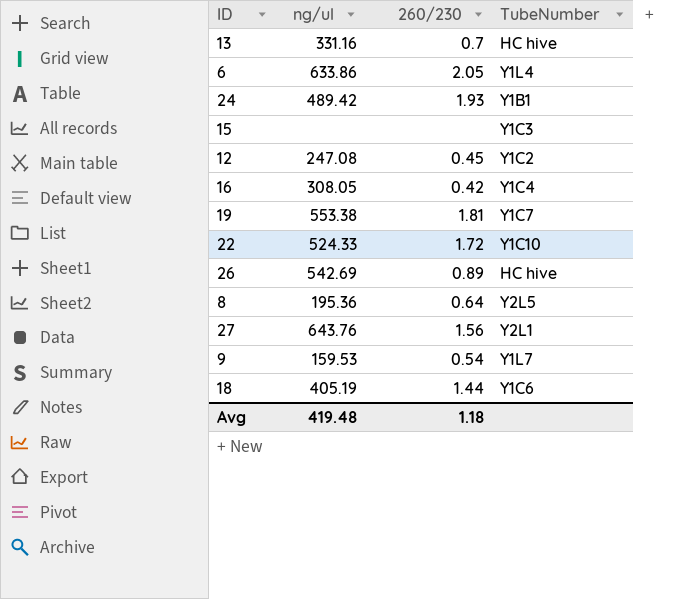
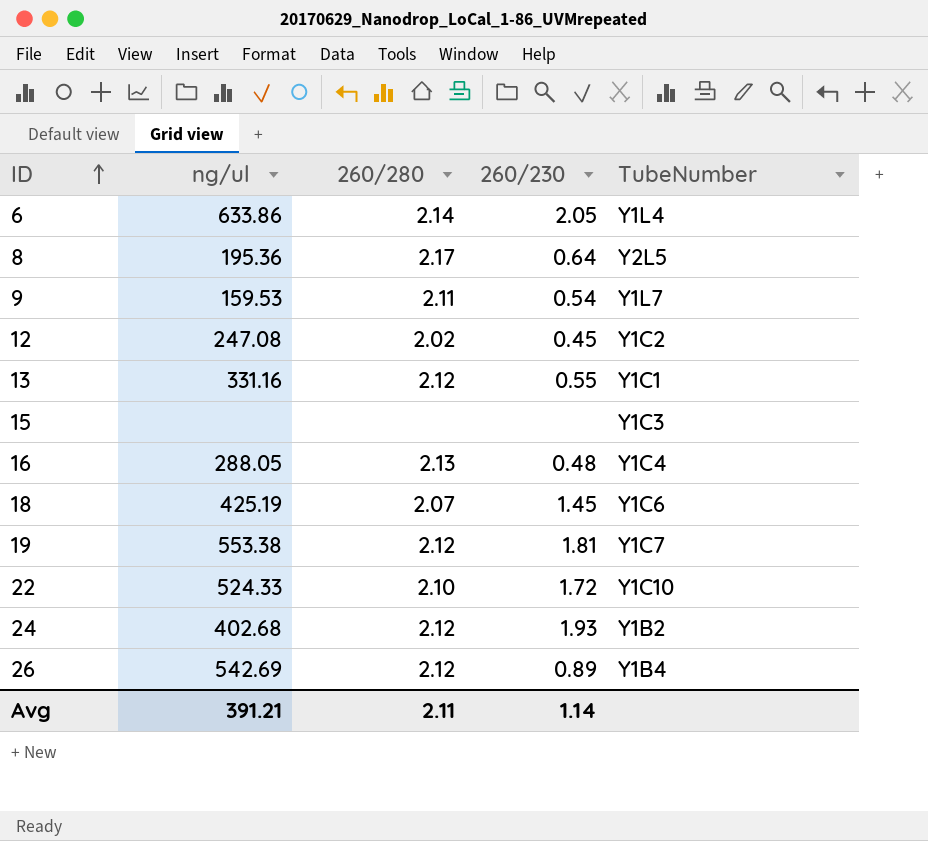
row order: none -> ID ascending
column 260/280 | position: none -> 3
row 27: 643.76 | 1.56 | Y2L1 -> none
13 | 260/230: 0.7 -> 0.55
13 | TubeNumber: HC hive -> Y1C1
16 | ng/ul: 308.05 -> 288.05
16 | 260/230: 0.42 -> 0.48
18 | ng/ul: 405.19 -> 425.19
18 | 260/230: 1.44 -> 1.45
24 | ng/ul: 489.42 -> 402.68
24 | TubeNumber: Y1B1 -> Y1B2
26 | TubeNumber: HC hive -> Y1B4
Avg | ng/ul: 419.48 -> 391.21
Avg | 260/230: 1.18 -> 1.14

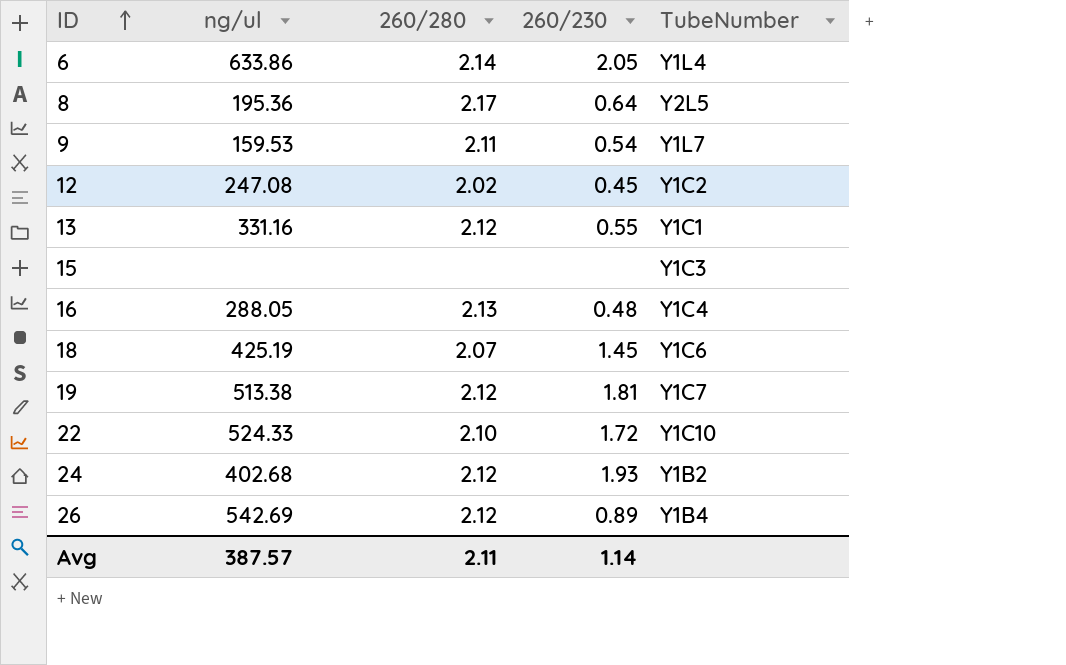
19 | ng/ul: 553.38 -> 513.38
Avg | ng/ul: 391.21 -> 387.57

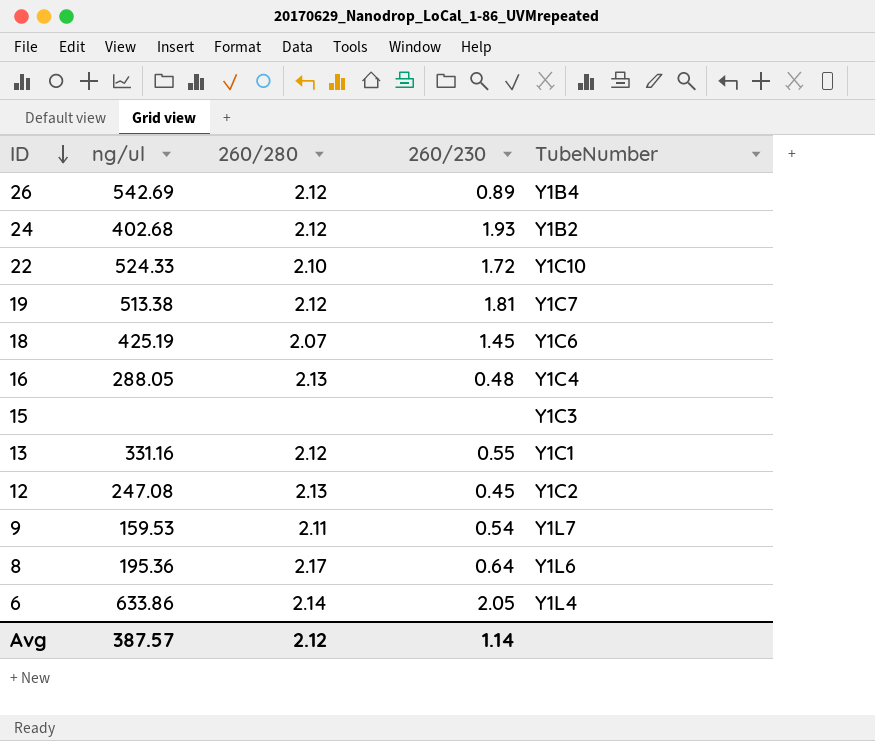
row order: ID ascending -> ID descending
12 | 260/280: 2.02 -> 2.13
8 | TubeNumber: Y2L5 -> Y1L6
Avg | 260/280: 2.11 -> 2.12

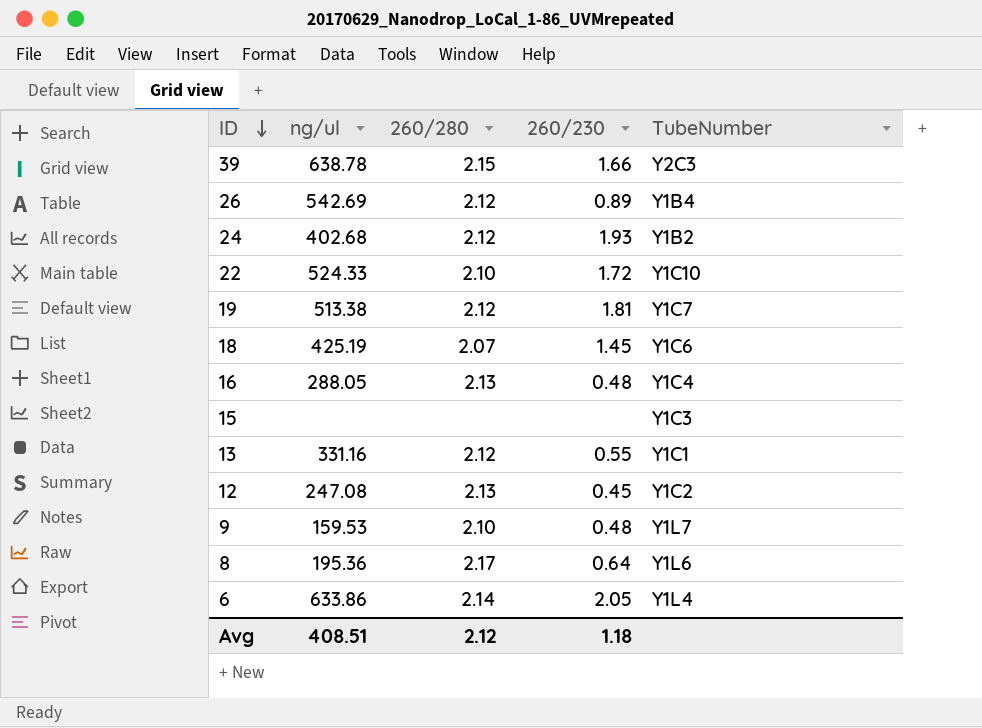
row 39: none -> 638.78 | 2.15 | 1.66 | Y2C3
9 | 260/280: 2.11 -> 2.10
9 | 260/230: 0.54 -> 0.48
Avg | ng/ul: 387.57 -> 408.51
Avg | 260/230: 1.14 -> 1.18

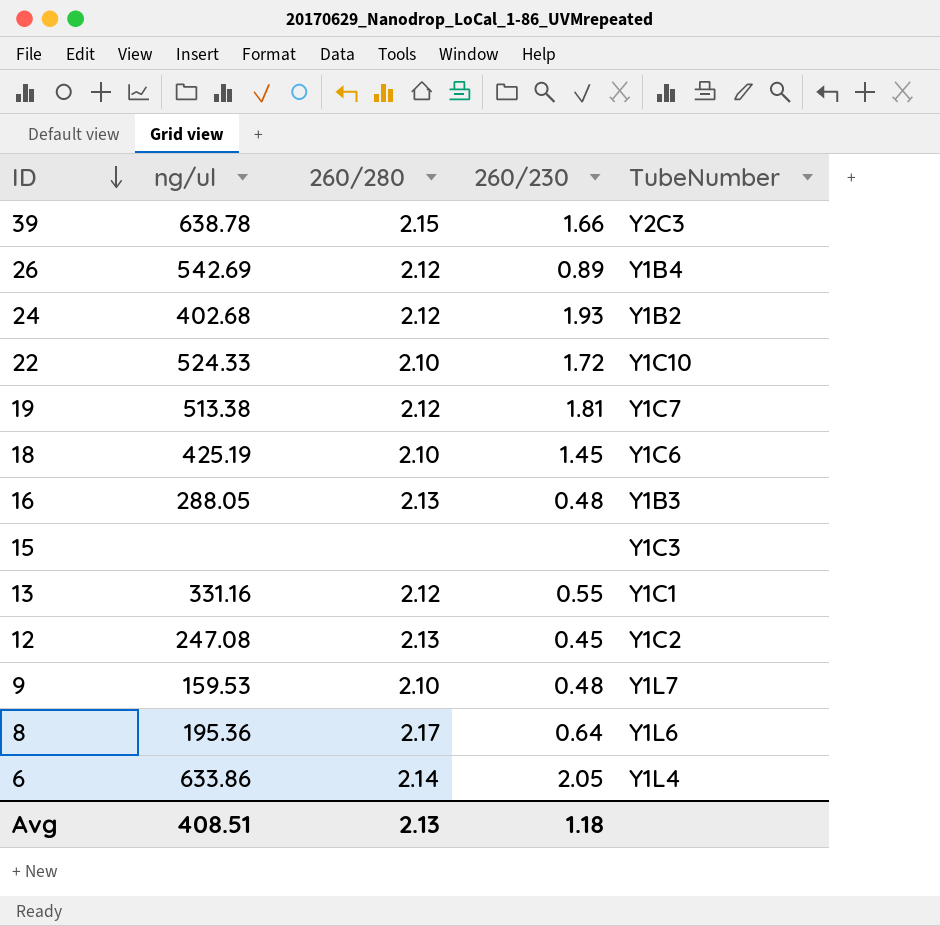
18 | 260/280: 2.07 -> 2.10
16 | TubeNumber: Y1C4 -> Y1B3
Avg | 260/280: 2.12 -> 2.13

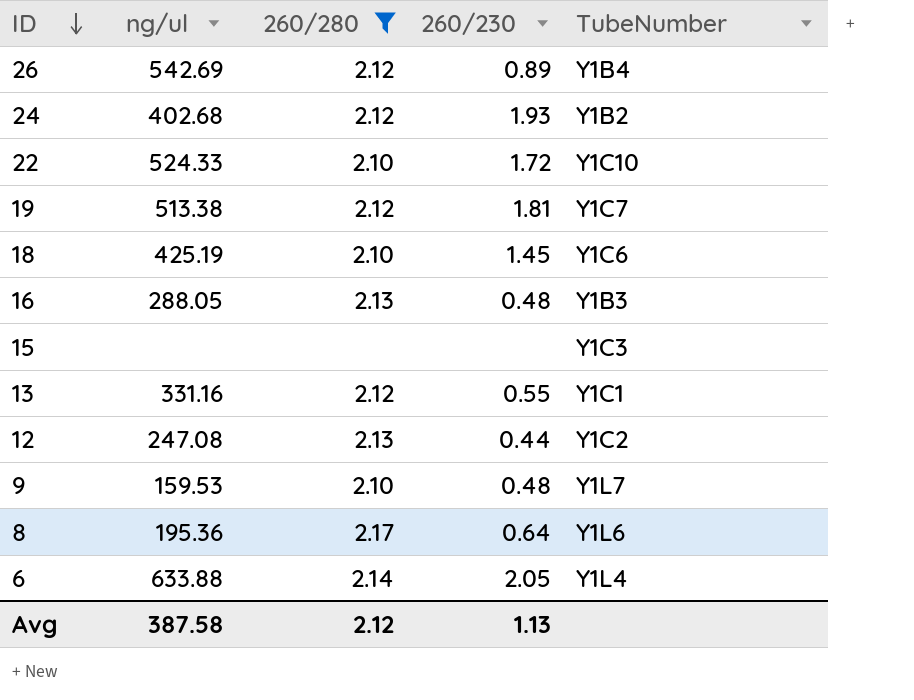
filter: none -> 260/280 != 2.15
12 | 260/230: 0.45 -> 0.44
6 | ng/ul: 633.86 -> 633.88
Avg | ng/ul: 408.51 -> 387.58
Avg | 260/280: 2.13 -> 2.12
Avg | 260/230: 1.18 -> 1.13

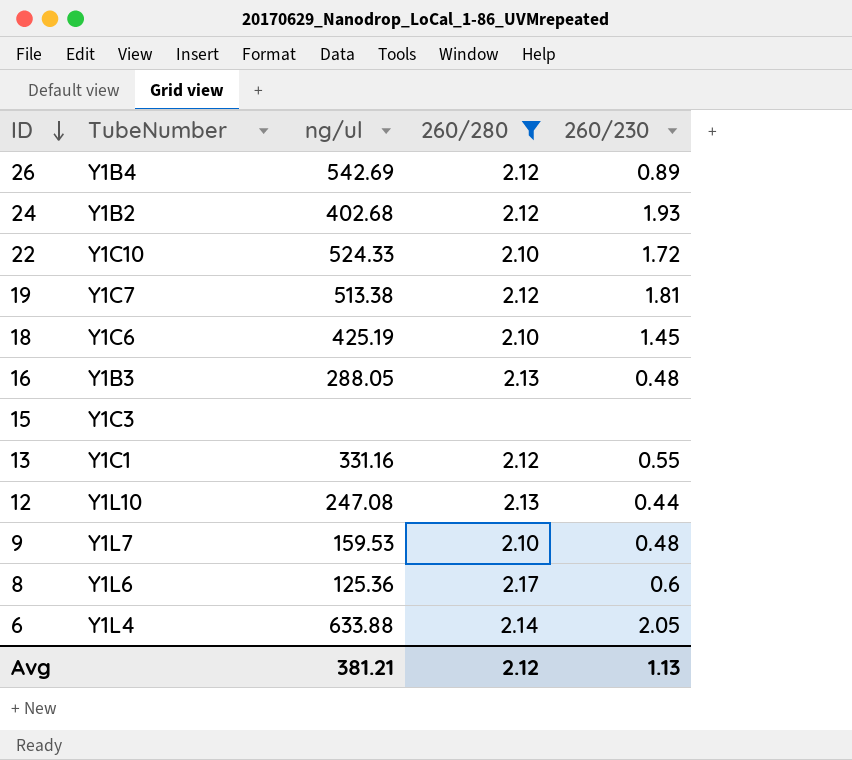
column TubeNumber | position: 5 -> 2
12 | TubeNumber: Y1C2 -> Y1L10
8 | ng/ul: 195.36 -> 125.36
8 | 260/230: 0.64 -> 0.6
Avg | ng/ul: 387.58 -> 381.21

